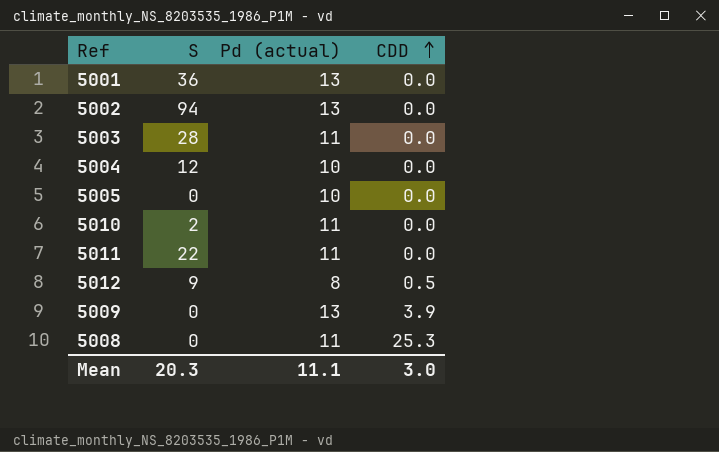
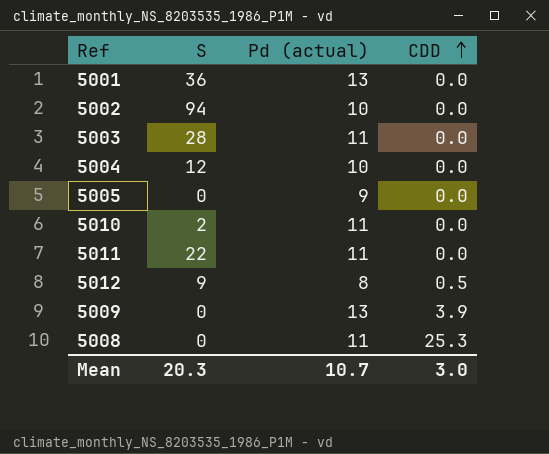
5002 | Pd (actual): 13 -> 10
5005 | Pd (actual): 10 -> 9
Mean | Pd (actual): 11.1 -> 10.7

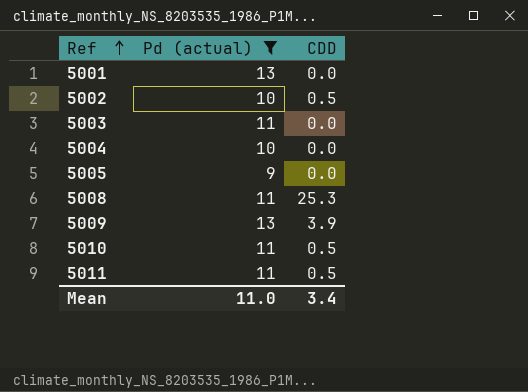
filter: none -> Pd (actual) != 8
row order: CDD ascending -> Ref ascending
column S | position: 2 -> none
5002 | CDD: 0.0 -> 0.5
5010 | CDD: 0.0 -> 0.5
5011 | CDD: 0.0 -> 0.5
Mean | Pd (actual): 10.7 -> 11.0
Mean | CDD: 3.0 -> 3.4

